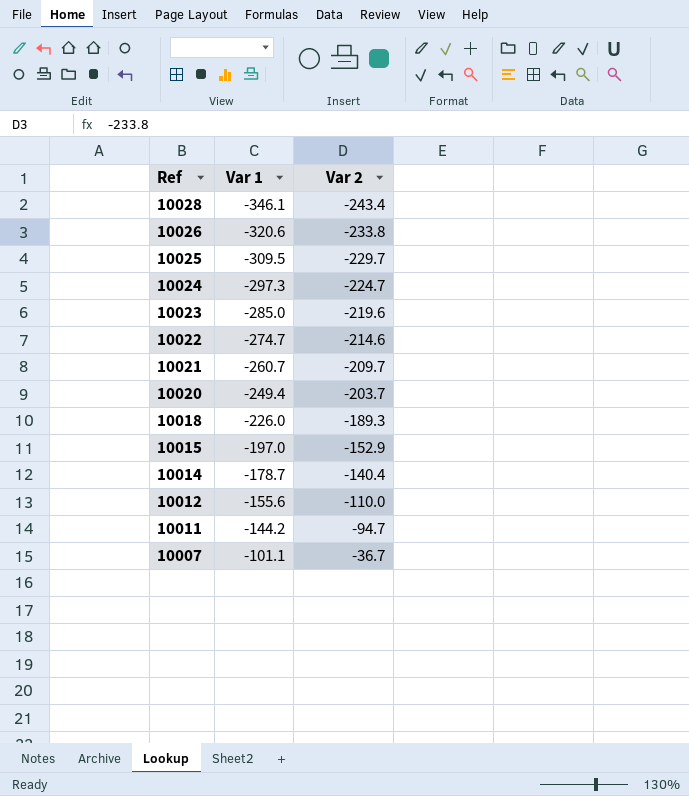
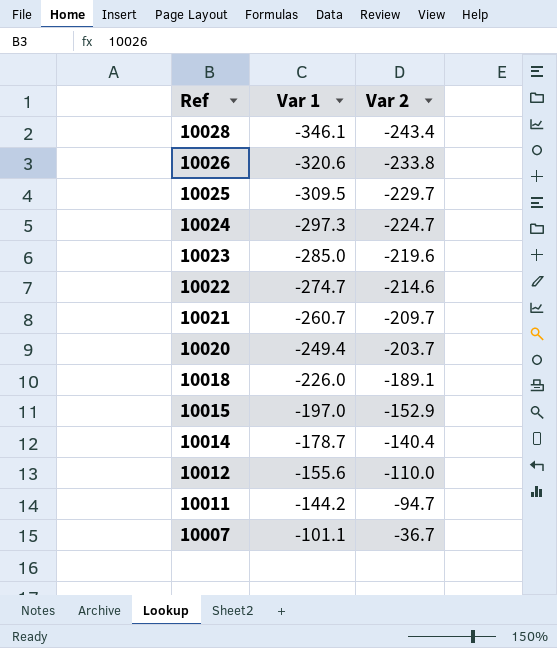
10018 | Var 2: -189.3 -> -189.1

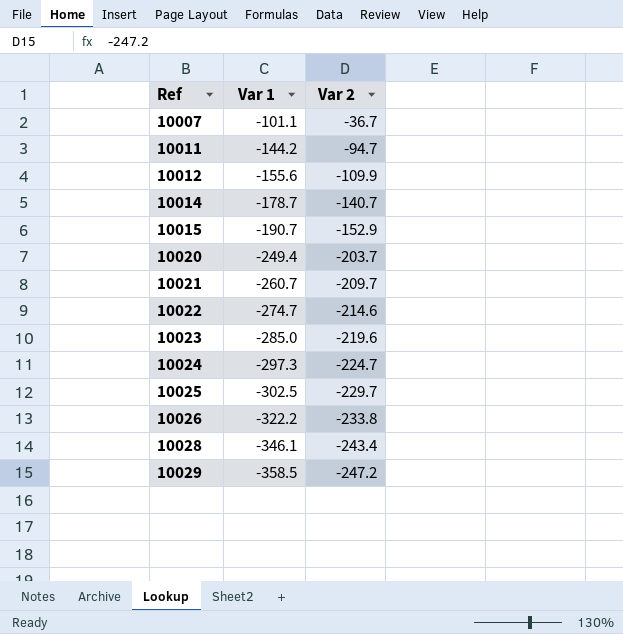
row order: Ref descending -> Ref ascending
row 10018: -226.0 | -189.1 -> none
10012 | Var 2: -110.0 -> -109.9
10014 | Var 2: -140.4 -> -140.7
10015 | Var 1: -197.0 -> -190.7
10025 | Var 1: -309.5 -> -302.5
10026 | Var 1: -320.6 -> -322.2
row 10029: none -> -358.5 | -247.2

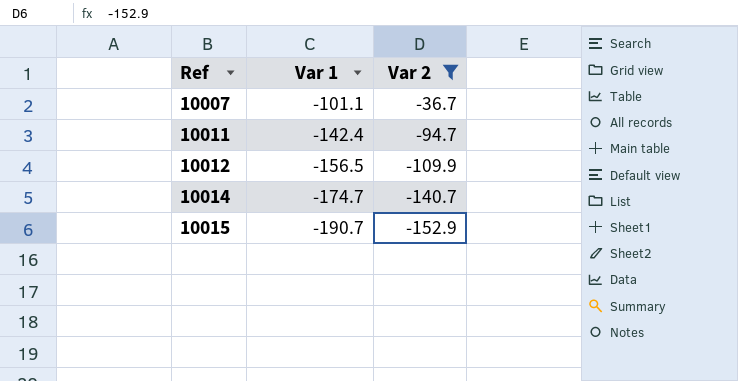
filter: none -> Var 2 >= -152.9
10011 | Var 1: -144.2 -> -142.4
10012 | Var 1: -155.6 -> -156.5
10014 | Var 1: -178.7 -> -174.7

